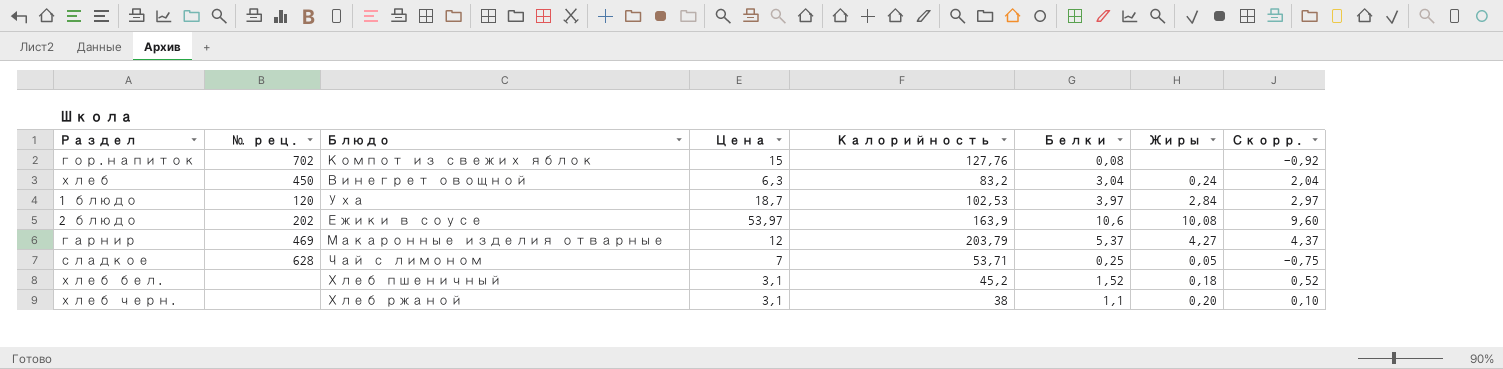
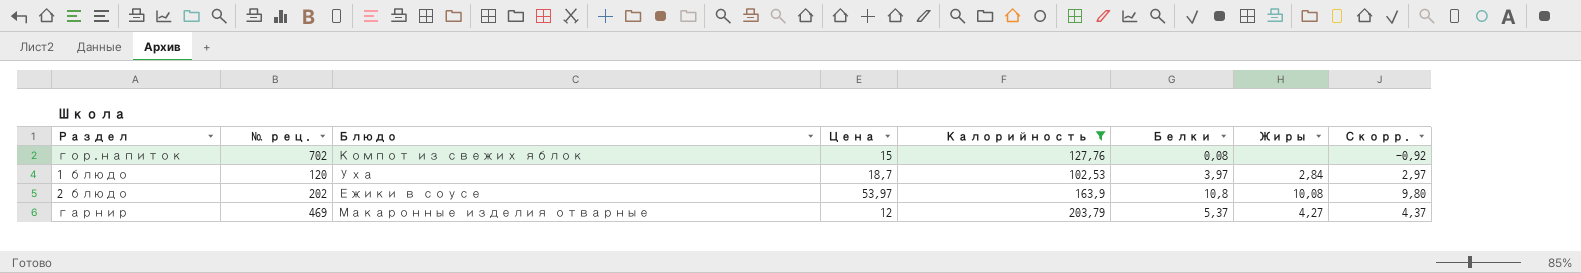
filter: none -> Калорийность >= 102,53
2 блюдо | Белки: 10,6 -> 10,8
2 блюдо | Скорр.: 9,60 -> 9,80

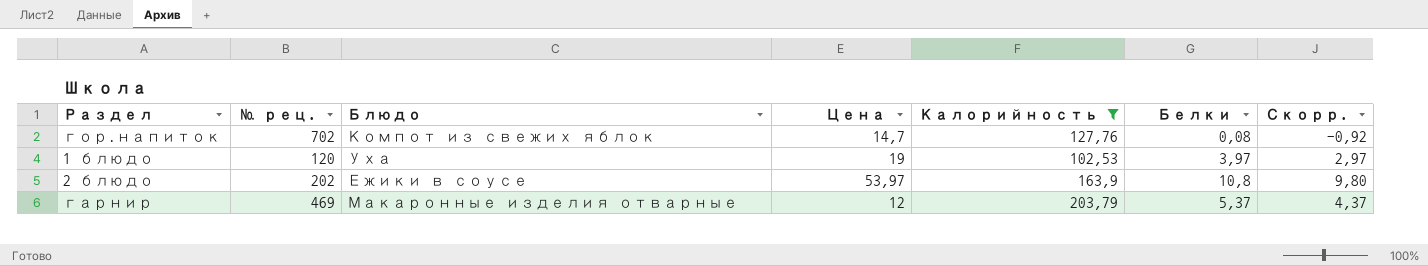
column Жиры | position: 7 -> none
гор.напиток | Цена: 15 -> 14,7
1 блюдо | Цена: 18,7 -> 19

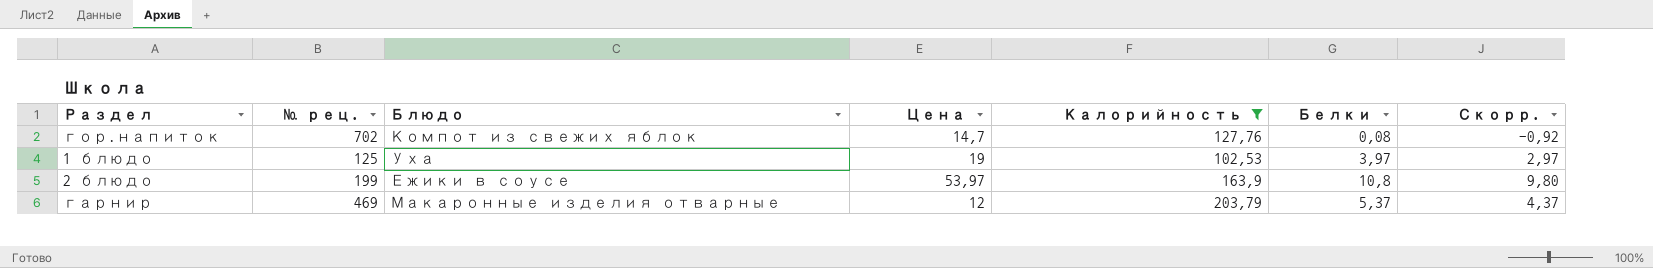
1 блюдо | № рец.: 120 -> 125
2 блюдо | № рец.: 202 -> 199

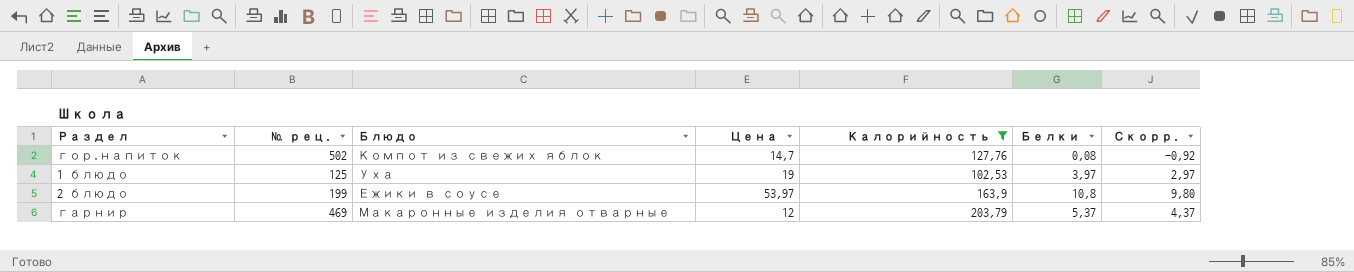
гор.напиток | № рец.: 702 -> 502

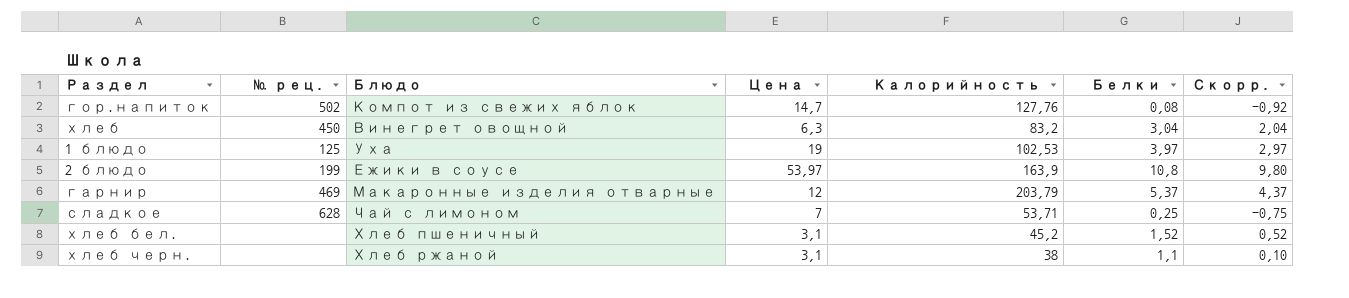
filter: Калорийность >= 102,53 -> none

